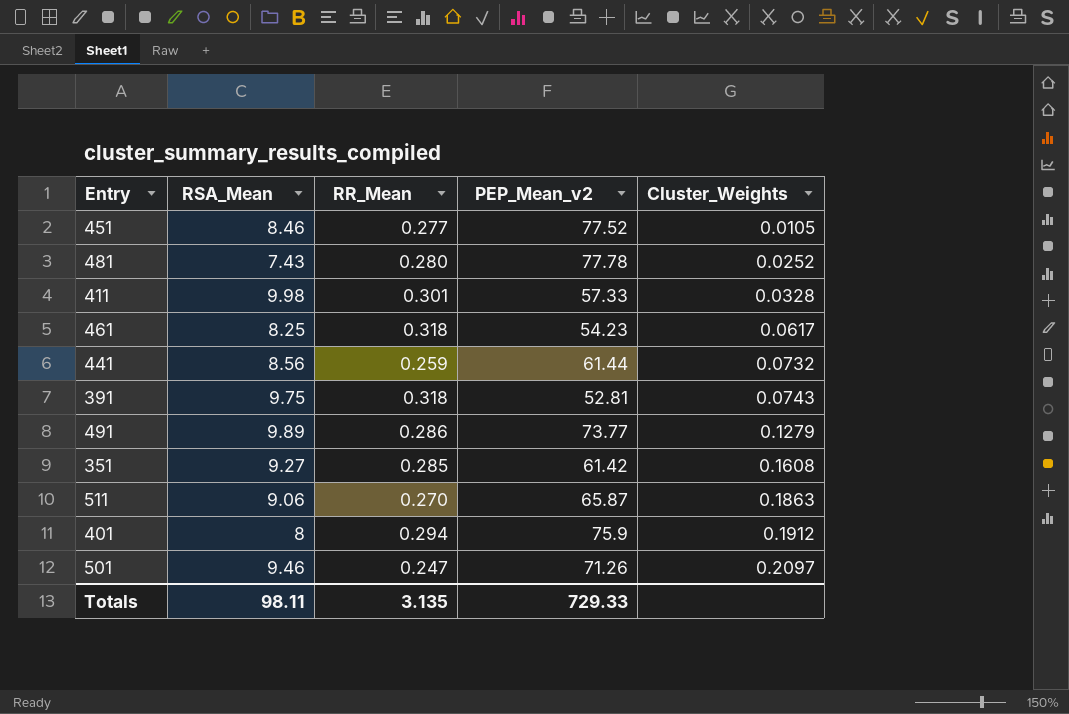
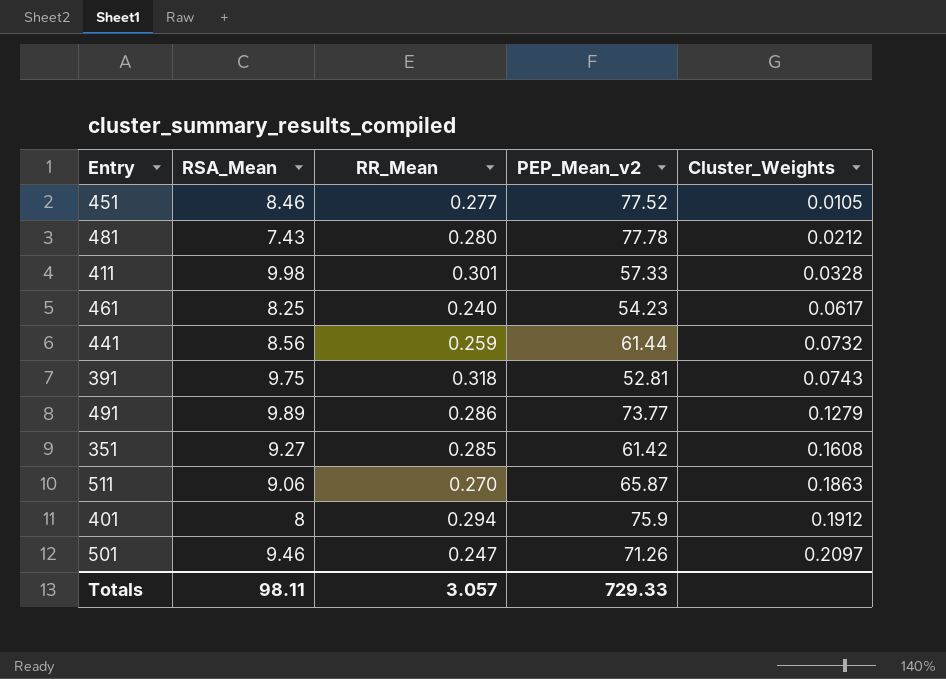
481 | Cluster_Weights: 0.0252 -> 0.0212
461 | RR_Mean: 0.318 -> 0.240
Totals | RR_Mean: 3.135 -> 3.057

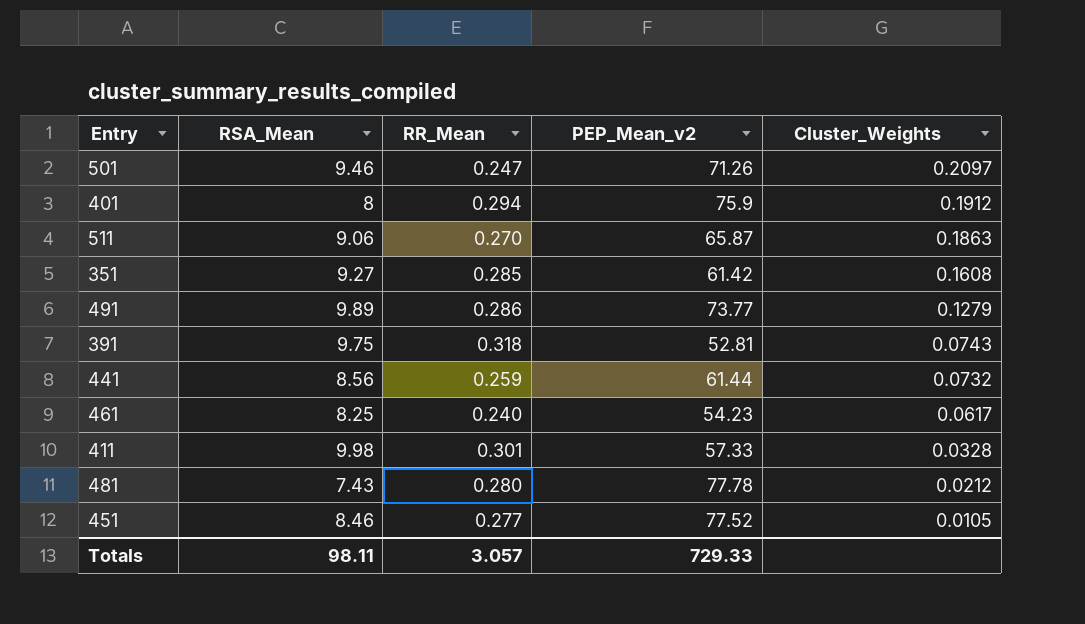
row order: Cluster_Weights ascending -> Cluster_Weights descending

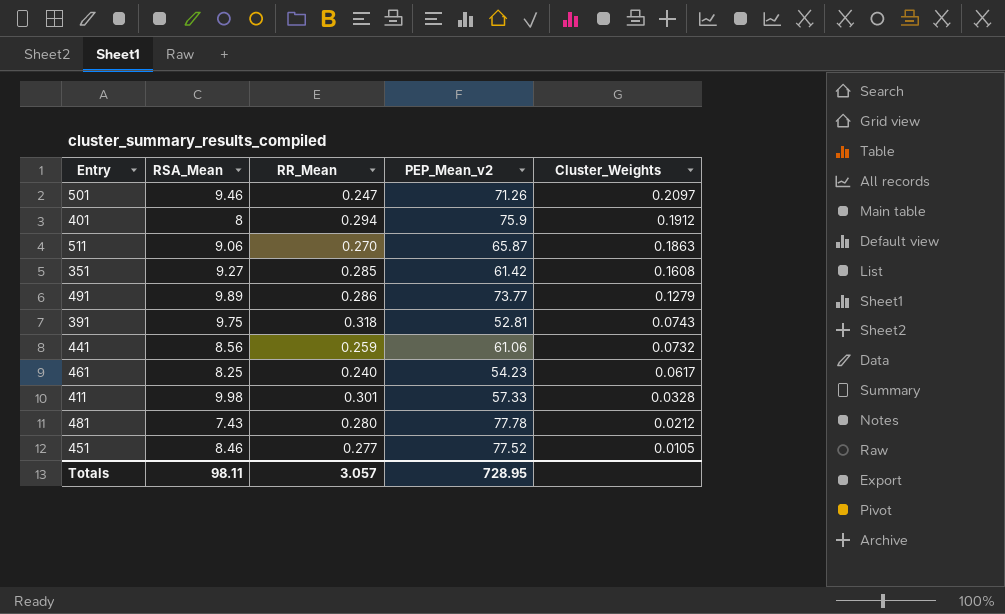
441 | PEP_Mean_v2: 61.44 -> 61.06
Totals | PEP_Mean_v2: 729.33 -> 728.95

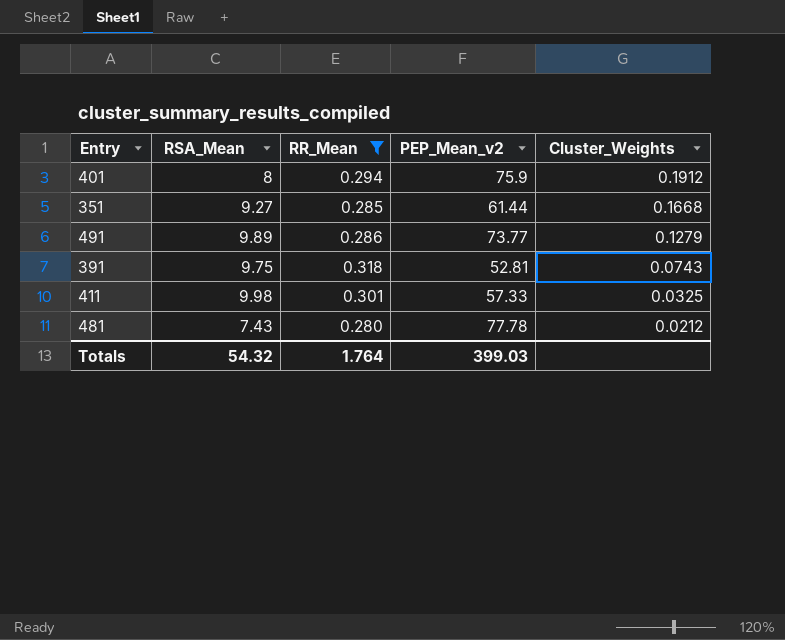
filter: none -> RR_Mean >= 0.280
351 | PEP_Mean_v2: 61.42 -> 61.44
351 | Cluster_Weights: 0.1608 -> 0.1668
411 | Cluster_Weights: 0.0328 -> 0.0325
Totals | RSA_Mean: 98.11 -> 54.32
Totals | RR_Mean: 3.057 -> 1.764
Totals | PEP_Mean_v2: 728.95 -> 399.03

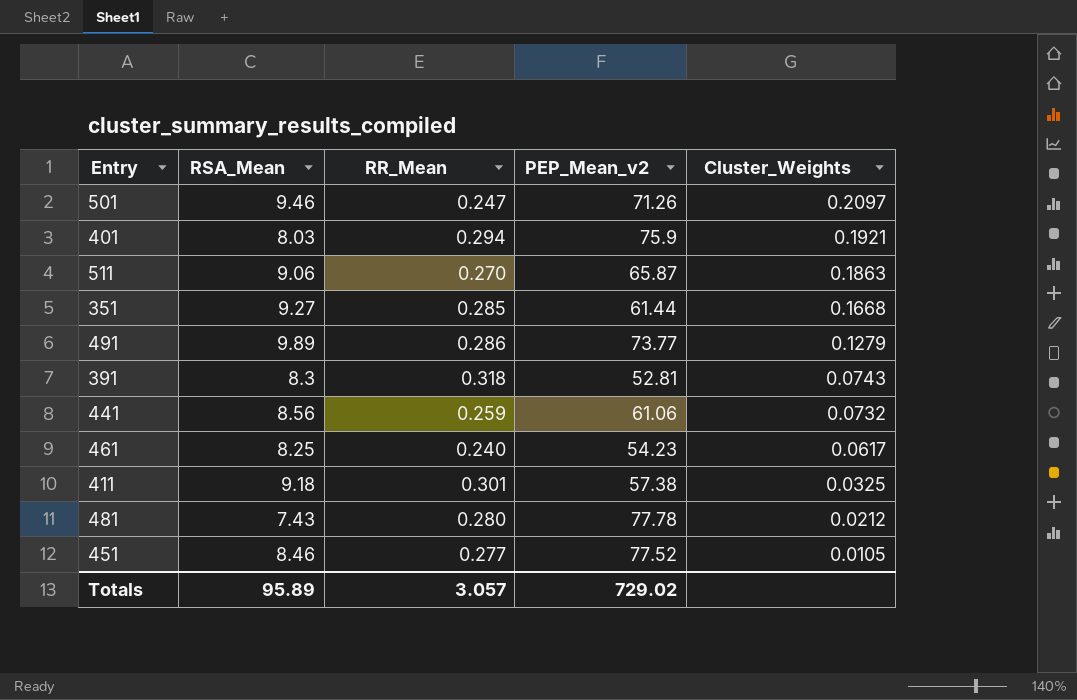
filter: RR_Mean >= 0.280 -> none
401 | RSA_Mean: 8 -> 8.03
401 | Cluster_Weights: 0.1912 -> 0.1921
391 | RSA_Mean: 9.75 -> 8.3
411 | RSA_Mean: 9.98 -> 9.18
411 | PEP_Mean_v2: 57.33 -> 57.38
Totals | RSA_Mean: 54.32 -> 95.89
Totals | RR_Mean: 1.764 -> 3.057
Totals | PEP_Mean_v2: 399.03 -> 729.02

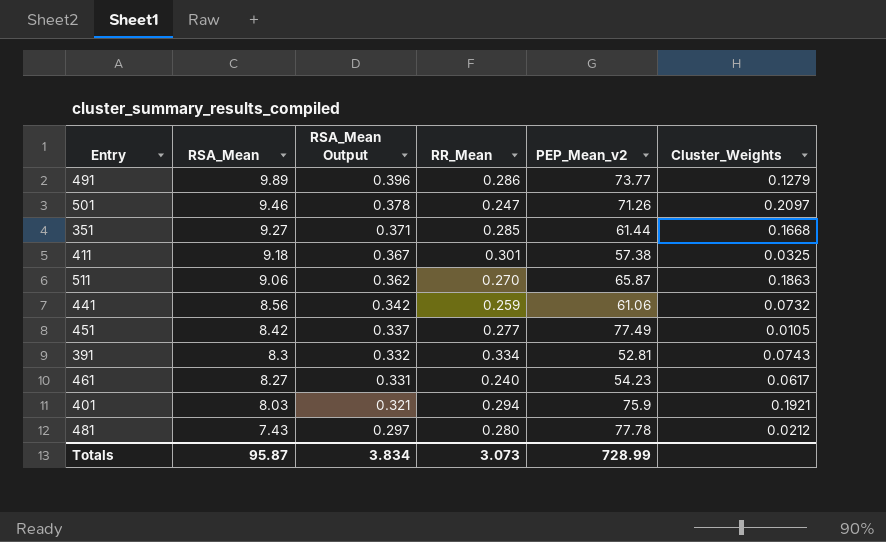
row order: Cluster_Weights descending -> RSA_Mean descending
column RSA_Mean Output | formula: none -> [RSA_Mean] * 0.04
451 | RSA_Mean: 8.46 -> 8.42
451 | PEP_Mean_v2: 77.52 -> 77.49
391 | RR_Mean: 0.318 -> 0.334
461 | RSA_Mean: 8.25 -> 8.27
Totals | RSA_Mean: 95.89 -> 95.87
Totals | RR_Mean: 3.057 -> 3.073
Totals | PEP_Mean_v2: 729.02 -> 728.99

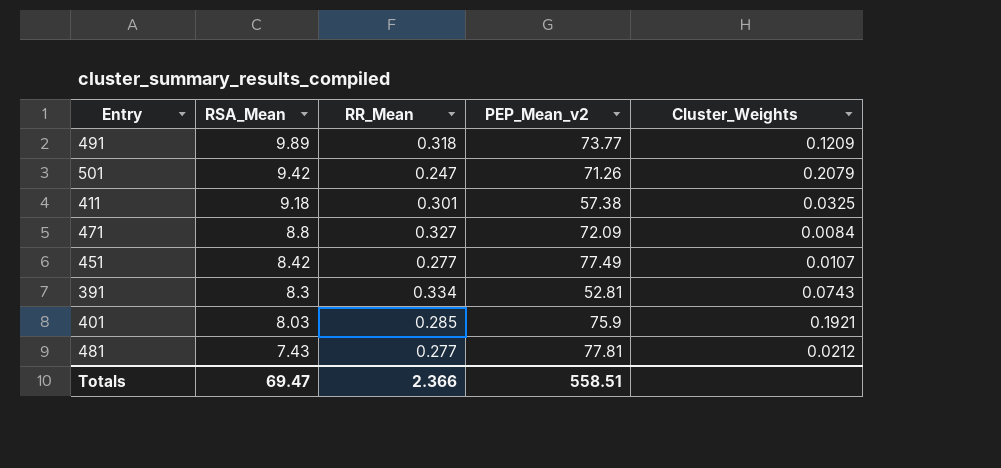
column RSA_Mean Output | formula: [RSA_Mean] * 0.04 -> none
row 351: 9.27 | 0.371 | 0.285 | 61.44 | 0.1668 -> none
row 511: 9.06 | 0.362 | 0.270 | 65.87 | 0.1863 -> none
row 441: 8.56 | 0.342 | 0.259 | 61.06 | 0.0732 -> none
row 461: 8.27 | 0.331 | 0.240 | 54.23 | 0.0617 -> none
491 | RR_Mean: 0.286 -> 0.318
491 | Cluster_Weights: 0.1279 -> 0.1209
501 | RSA_Mean: 9.46 -> 9.42
501 | Cluster_Weights: 0.2097 -> 0.2079
row 471: none -> 8.8 | 0.327 | 72.09 | 0.0084
451 | Cluster_Weights: 0.0105 -> 0.0107
401 | RR_Mean: 0.294 -> 0.285
481 | RR_Mean: 0.280 -> 0.277
481 | PEP_Mean_v2: 77.78 -> 77.81
Totals | RSA_Mean: 95.87 -> 69.47
Totals | RR_Mean: 3.073 -> 2.366
Totals | PEP_Mean_v2: 728.99 -> 558.51

